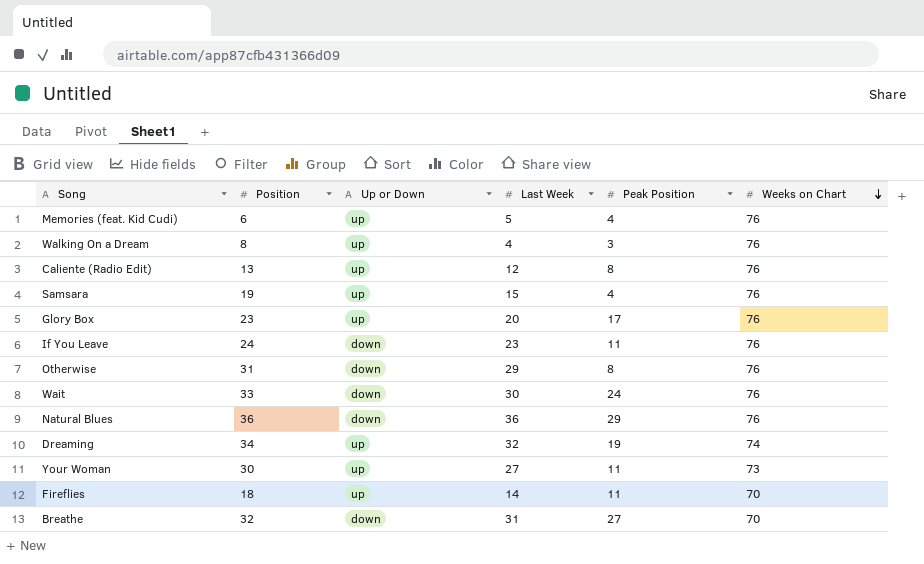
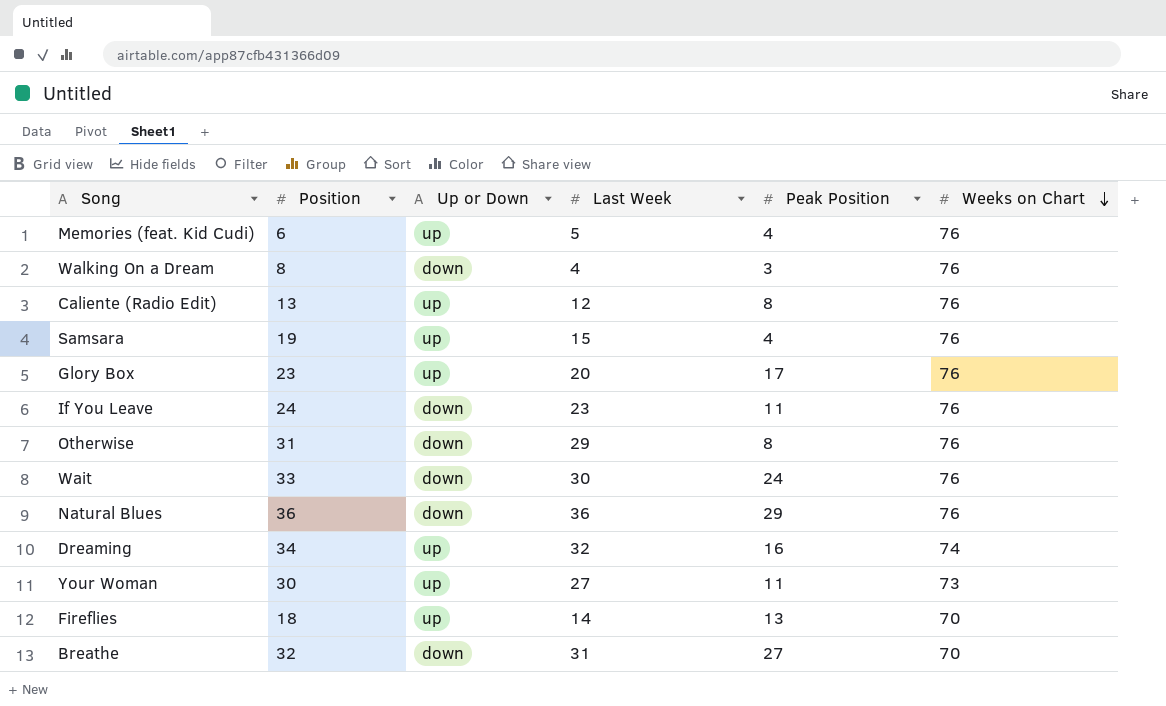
Walking On a Dream | Up or Down: up -> down
Dreaming | Peak Position: 19 -> 16
Fireflies | Peak Position: 11 -> 13

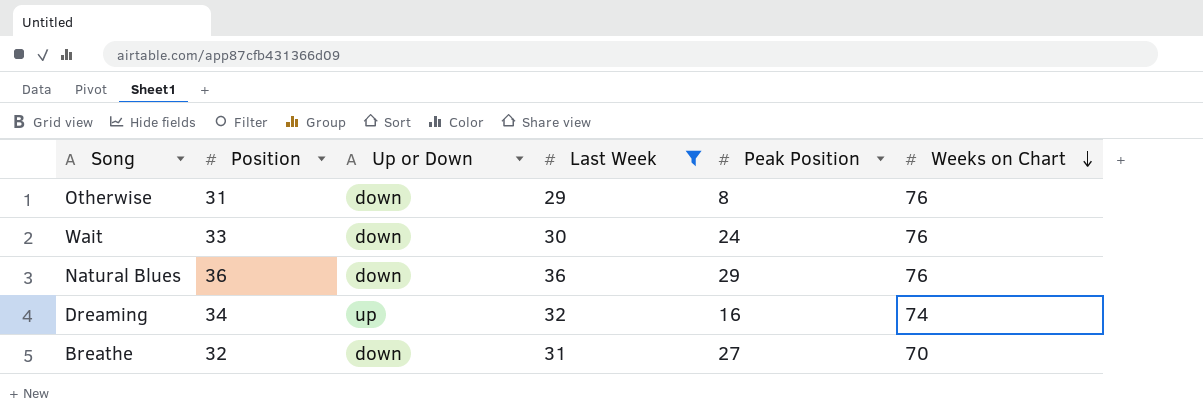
filter: none -> Last Week >= 29

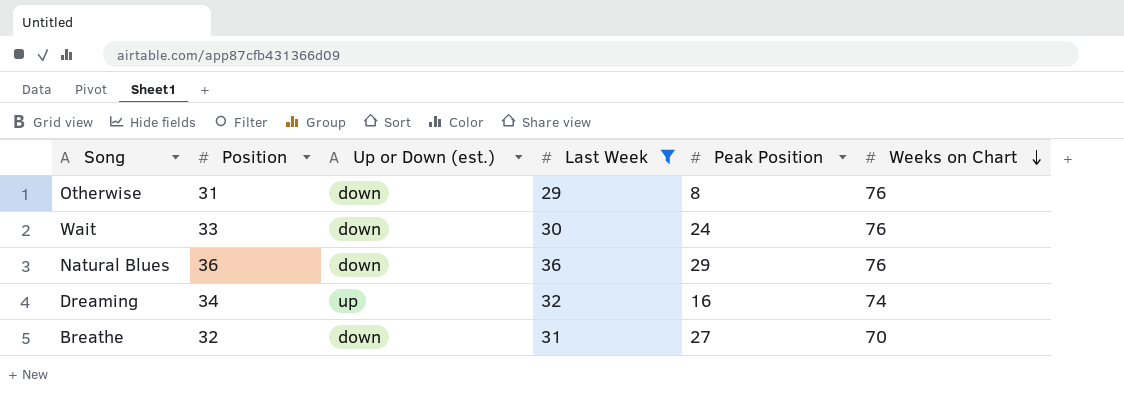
column name: Up or Down -> Up or Down (est.)

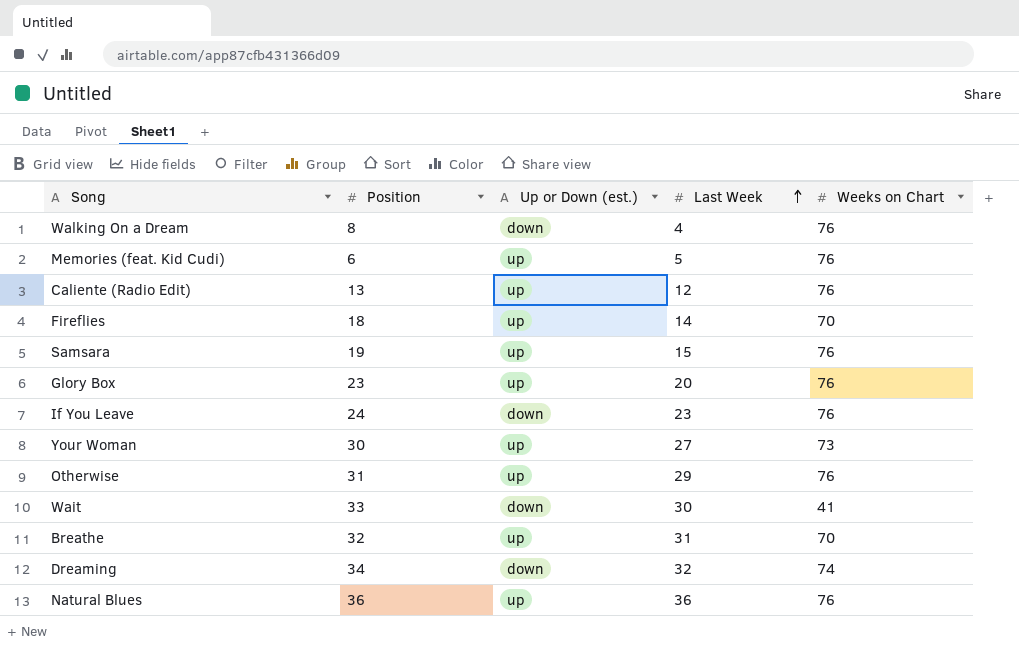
filter: Last Week >= 29 -> none
row order: Weeks on Chart descending -> Last Week ascending
column Peak Position | position: 5 -> none
Otherwise | Up or Down (est.): down -> up
Wait | Weeks on Chart: 76 -> 41
Breathe | Up or Down (est.): down -> up
Dreaming | Up or Down (est.): up -> down
Natural Blues | Up or Down (est.): down -> up

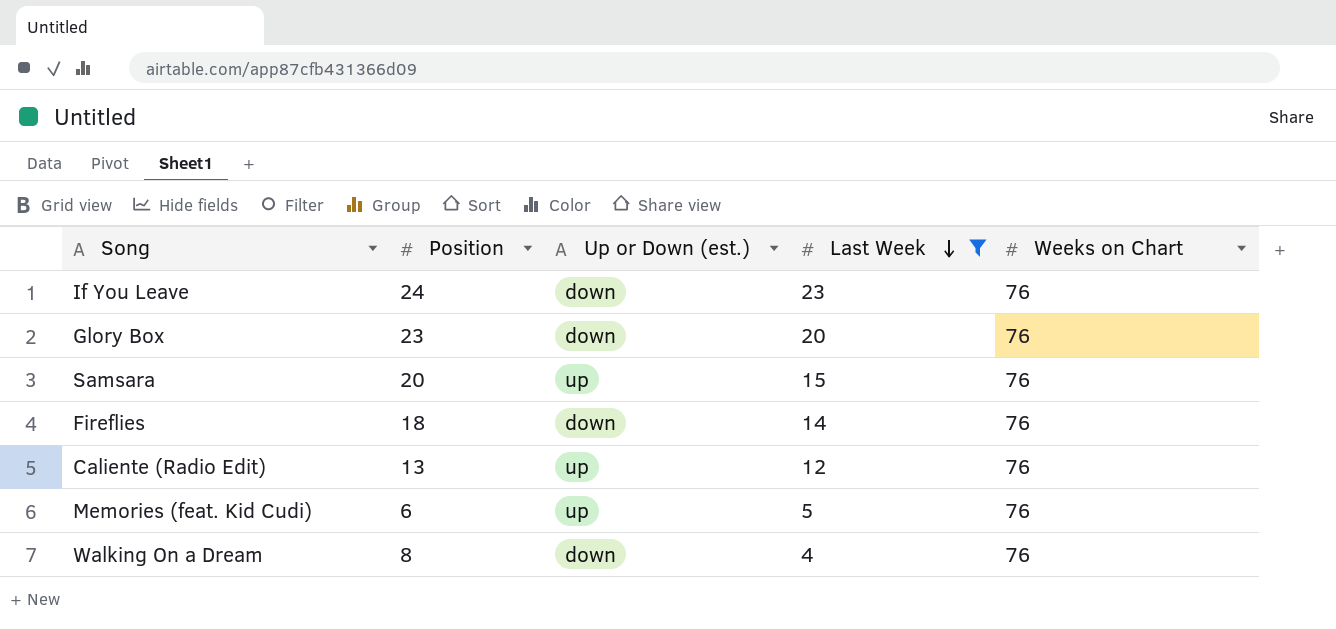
filter: none -> Last Week <= 23
row order: Last Week ascending -> Last Week descending
Glory Box | Up or Down (est.): up -> down
Samsara | Position: 19 -> 20
Fireflies | Up or Down (est.): up -> down
Fireflies | Weeks on Chart: 70 -> 76

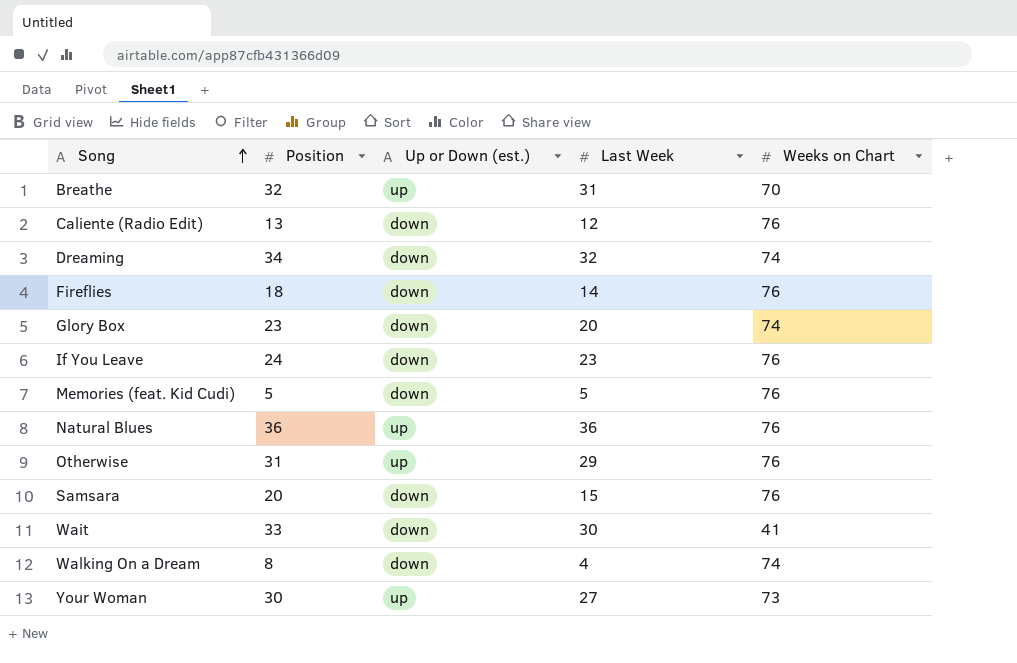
filter: Last Week <= 23 -> none
row order: Last Week descending -> Song ascending
Caliente (Radio Edit) | Up or Down (est.): up -> down
Glory Box | Weeks on Chart: 76 -> 74
Memories (feat. Kid Cudi) | Position: 6 -> 5
Memories (feat. Kid Cudi) | Up or Down (est.): up -> down
Samsara | Up or Down (est.): up -> down
Walking On a Dream | Weeks on Chart: 76 -> 74

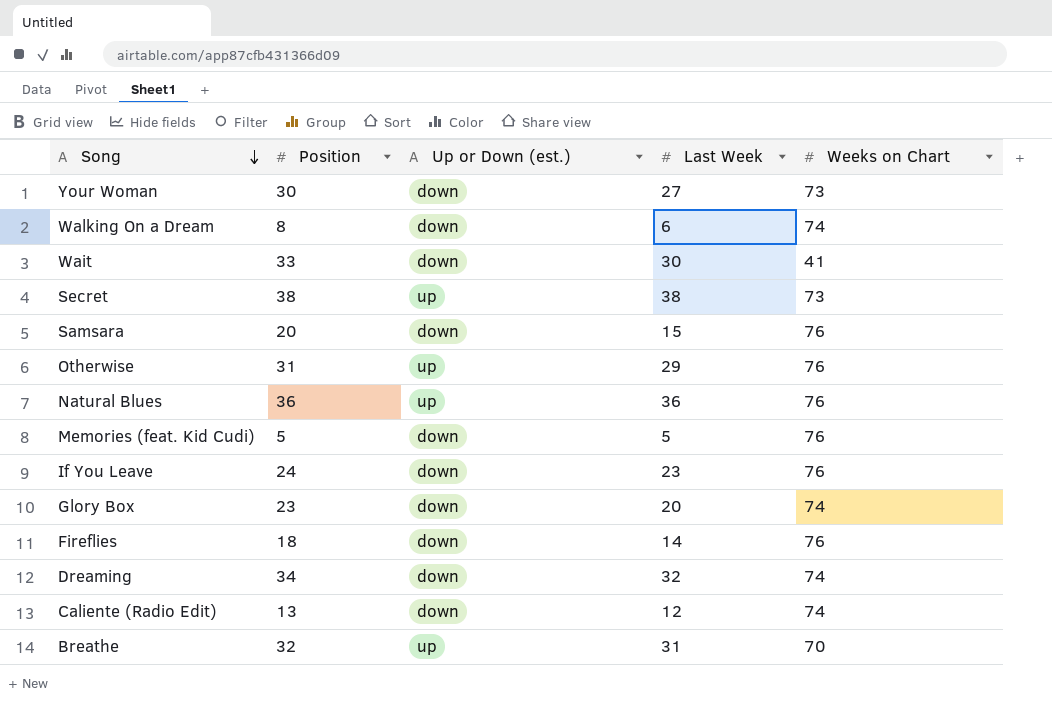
row order: Song ascending -> Song descending
Your Woman | Up or Down (est.): up -> down
Walking On a Dream | Last Week: 4 -> 6
row Secret: none -> 38 | up | 38 | 73
Caliente (Radio Edit) | Weeks on Chart: 76 -> 74

